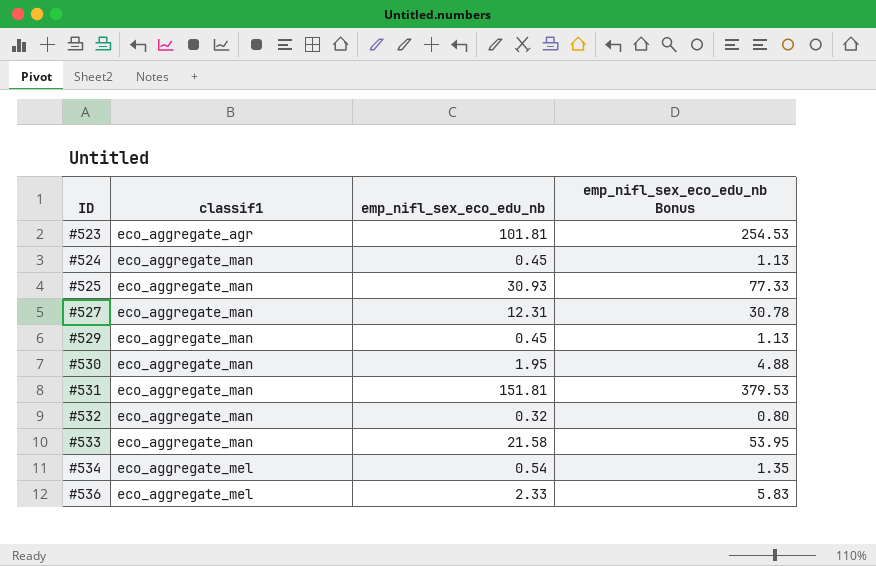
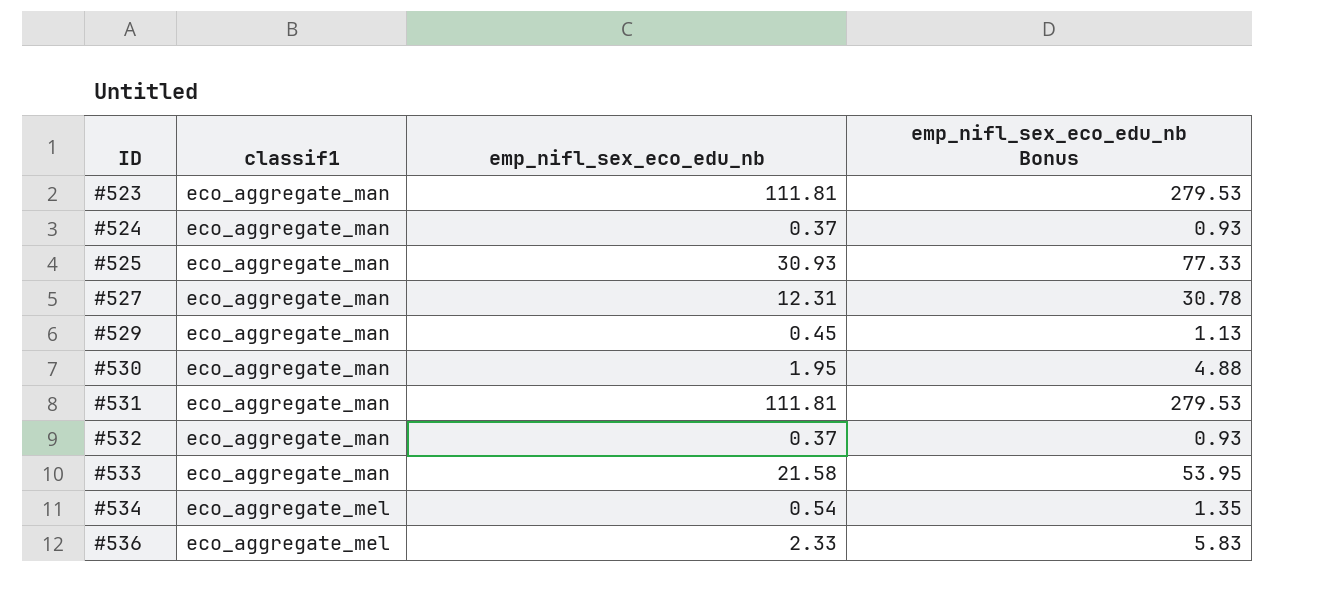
#523 | classif1: eco_aggregate_agr -> eco_aggregate_man
#523 | emp_nifl_sex_eco_edu_nb: 101.81 -> 111.81
#523 | emp_nifl_sex_eco_edu_nb Bonus: 254.53 -> 279.53
#524 | emp_nifl_sex_eco_edu_nb: 0.45 -> 0.37
#524 | emp_nifl_sex_eco_edu_nb Bonus: 1.13 -> 0.93
#531 | emp_nifl_sex_eco_edu_nb: 151.81 -> 111.81
#531 | emp_nifl_sex_eco_edu_nb Bonus: 379.53 -> 279.53
#532 | emp_nifl_sex_eco_edu_nb: 0.32 -> 0.37
#532 | emp_nifl_sex_eco_edu_nb Bonus: 0.80 -> 0.93

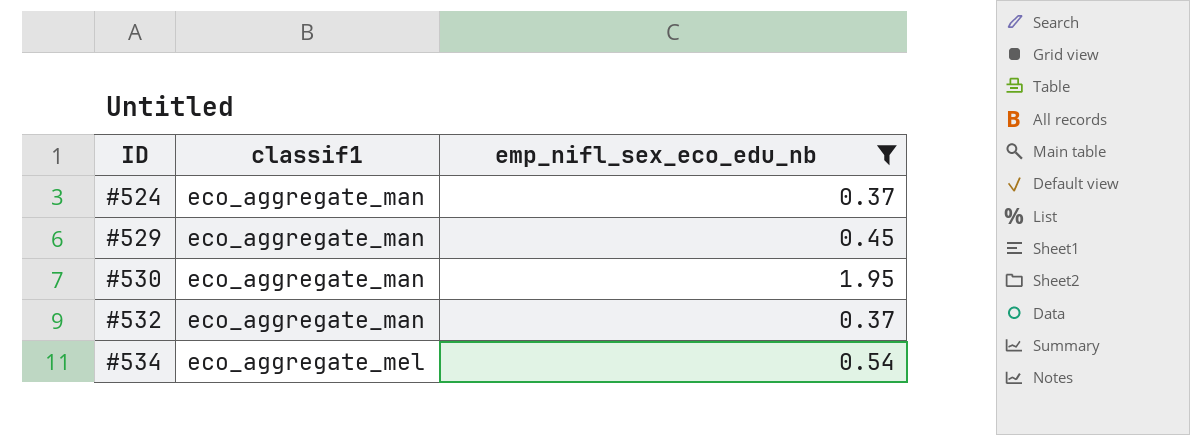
filter: none -> emp_nifl_sex_eco_edu_nb <= 1.95
column emp_nifl_sex_eco_edu_nb Bonus | formula: [emp_nifl_sex_eco_edu_nb] * 2.5 -> none

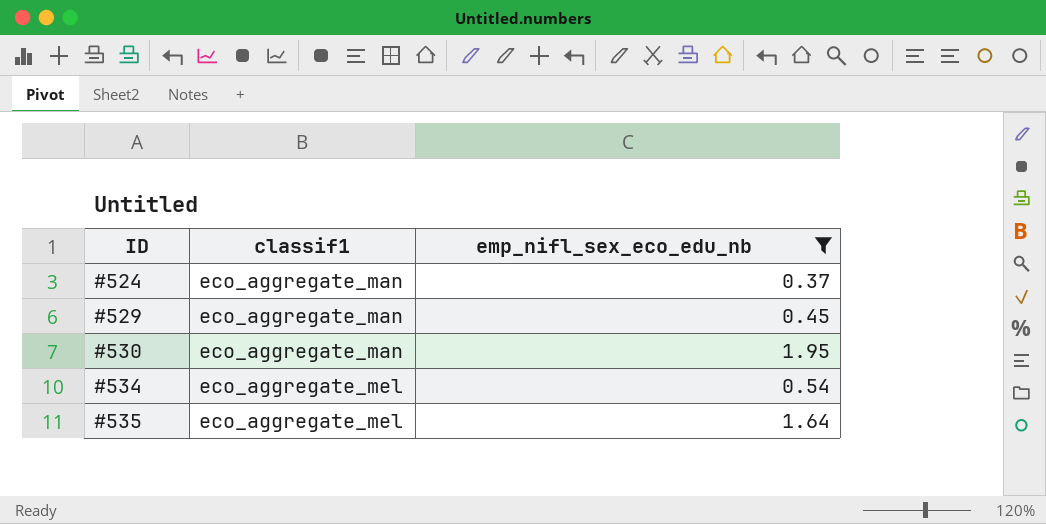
row #532: eco_aggregate_man | 0.37 -> none
row #535: none -> eco_aggregate_mel | 1.64

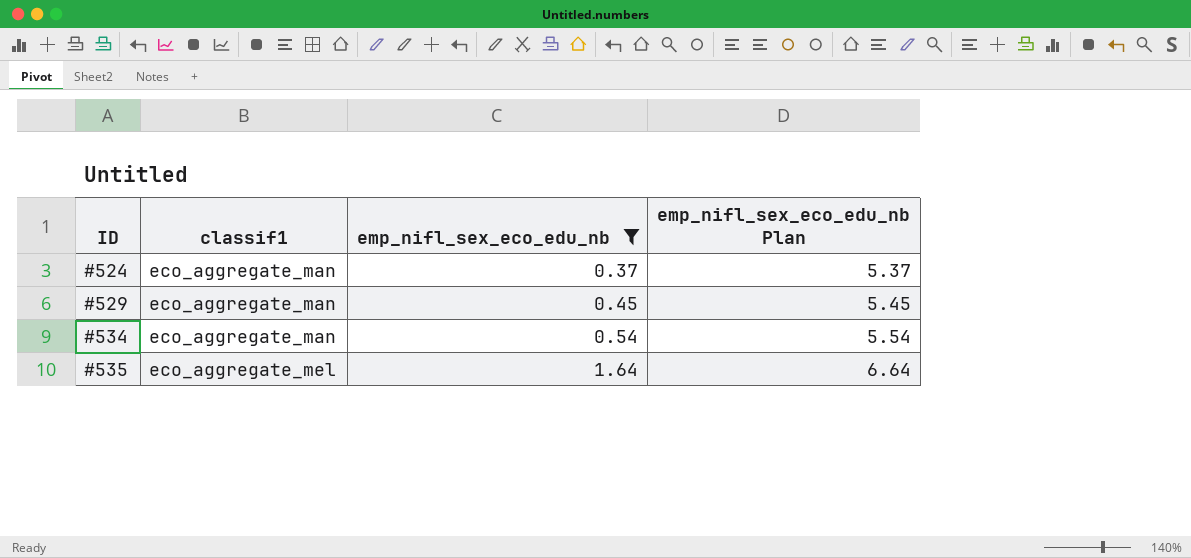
column emp_nifl_sex_eco_edu_nb Plan | formula: none -> [emp_nifl_sex_eco_edu_nb] + 5
row #530: eco_aggregate_man | 1.95 -> none
#534 | classif1: eco_aggregate_mel -> eco_aggregate_man

